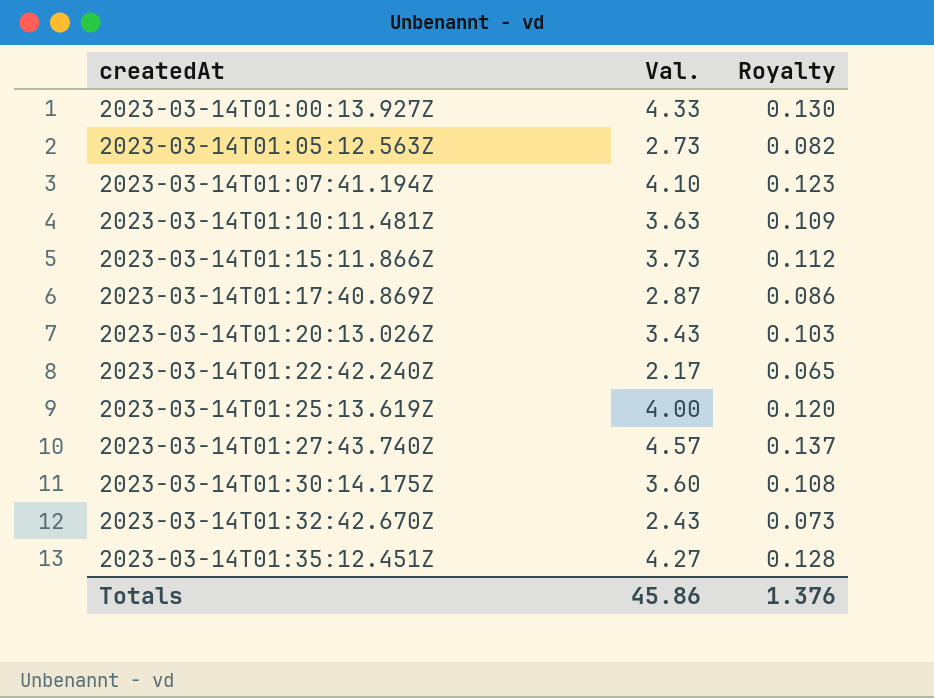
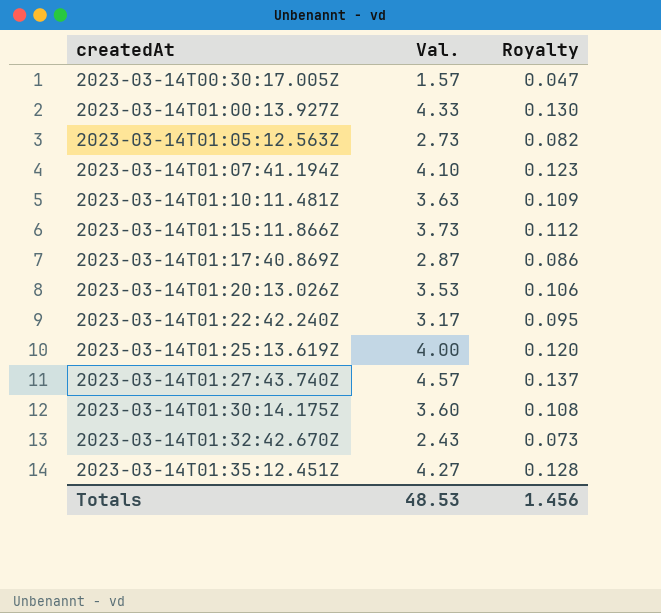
row 2023-03-14T00:30:17.005Z: none -> 1.57 | 0.047
2023-03-14T01:20:13.026Z | Val.: 3.43 -> 3.53
2023-03-14T01:20:13.026Z | Royalty: 0.103 -> 0.106
2023-03-14T01:22:42.240Z | Val.: 2.17 -> 3.17
2023-03-14T01:22:42.240Z | Royalty: 0.065 -> 0.095
Totals | Val.: 45.86 -> 48.53
Totals | Royalty: 1.376 -> 1.456

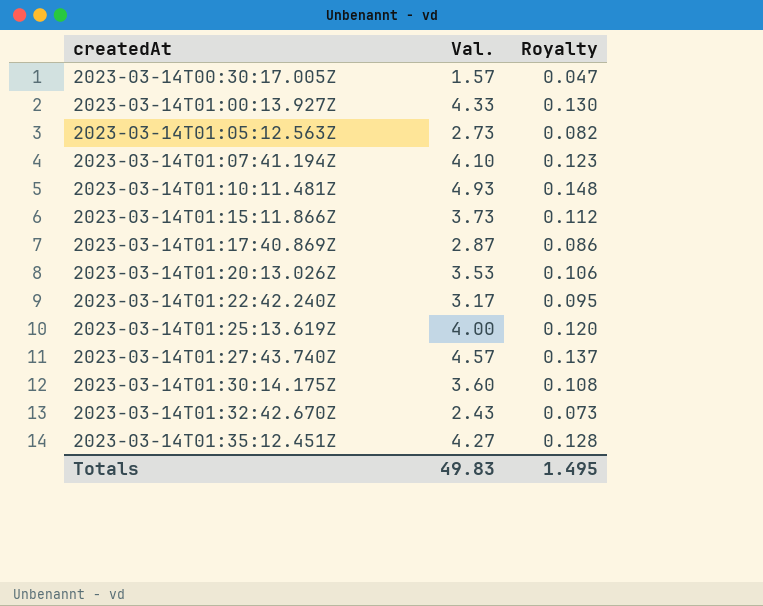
2023-03-14T01:10:11.481Z | Val.: 3.63 -> 4.93
2023-03-14T01:10:11.481Z | Royalty: 0.109 -> 0.148
Totals | Val.: 48.53 -> 49.83
Totals | Royalty: 1.456 -> 1.495

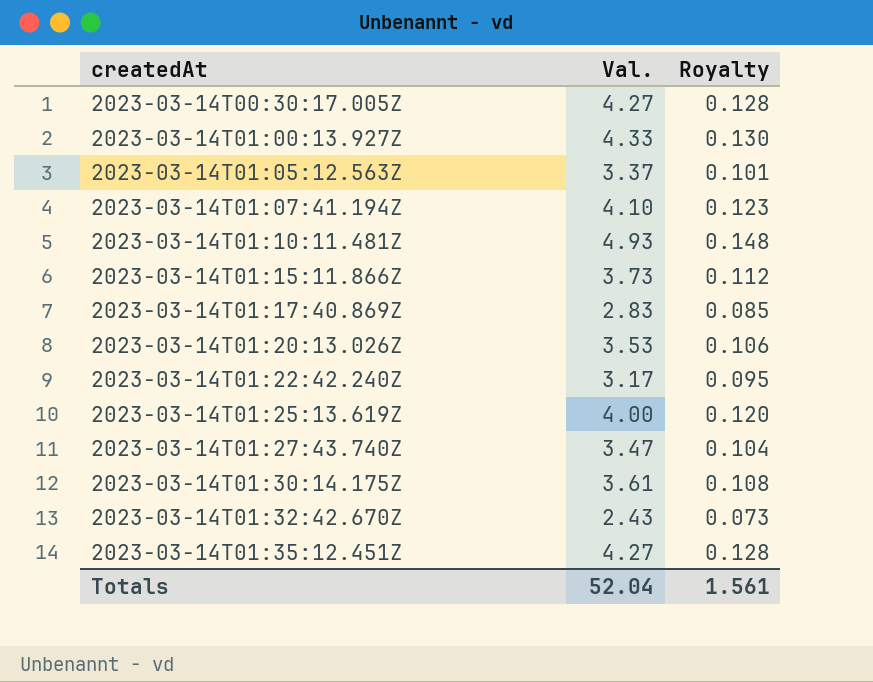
2023-03-14T00:30:17.005Z | Val.: 1.57 -> 4.27
2023-03-14T00:30:17.005Z | Royalty: 0.047 -> 0.128
2023-03-14T01:05:12.563Z | Val.: 2.73 -> 3.37
2023-03-14T01:05:12.563Z | Royalty: 0.082 -> 0.101
2023-03-14T01:17:40.869Z | Val.: 2.87 -> 2.83
2023-03-14T01:17:40.869Z | Royalty: 0.086 -> 0.085
2023-03-14T01:27:43.740Z | Val.: 4.57 -> 3.47
2023-03-14T01:27:43.740Z | Royalty: 0.137 -> 0.104
2023-03-14T01:30:14.175Z | Val.: 3.60 -> 3.61
Totals | Val.: 49.83 -> 52.04
Totals | Royalty: 1.495 -> 1.561

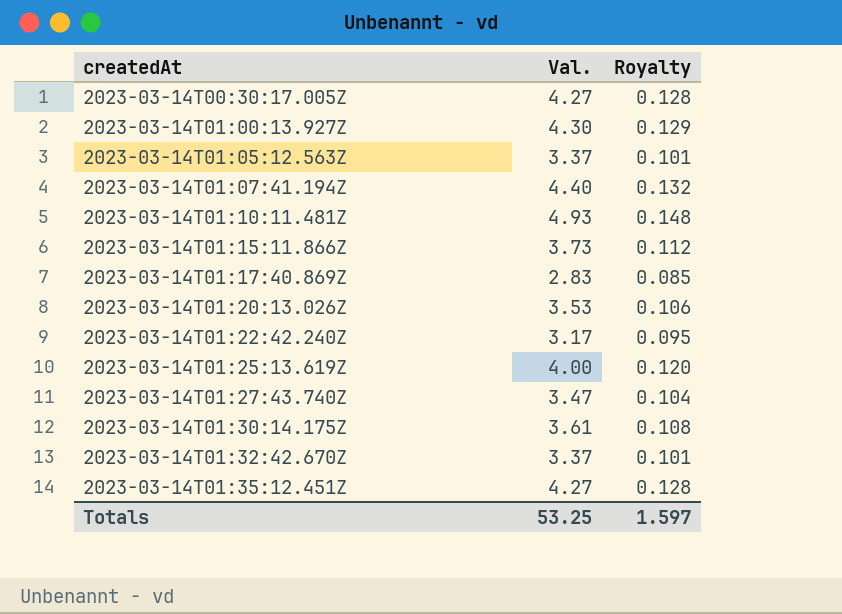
2023-03-14T01:00:13.927Z | Val.: 4.33 -> 4.30
2023-03-14T01:00:13.927Z | Royalty: 0.130 -> 0.129
2023-03-14T01:07:41.194Z | Val.: 4.10 -> 4.40
2023-03-14T01:07:41.194Z | Royalty: 0.123 -> 0.132
2023-03-14T01:32:42.670Z | Val.: 2.43 -> 3.37
2023-03-14T01:32:42.670Z | Royalty: 0.073 -> 0.101
Totals | Val.: 52.04 -> 53.25
Totals | Royalty: 1.561 -> 1.597

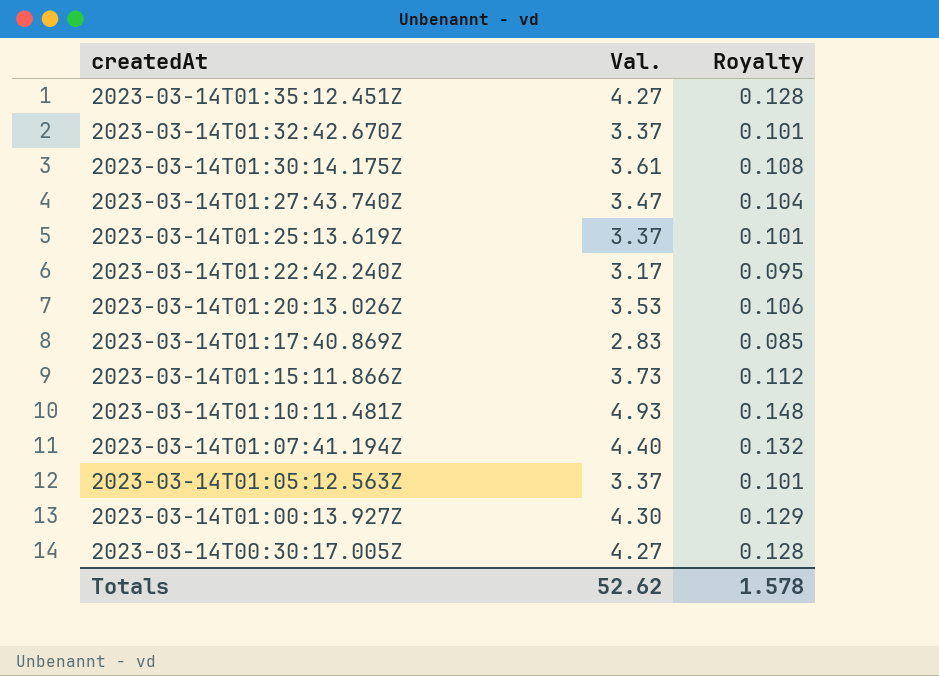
row order: createdAt ascending -> createdAt descending
2023-03-14T01:25:13.619Z | Val.: 4.00 -> 3.37
2023-03-14T01:25:13.619Z | Royalty: 0.120 -> 0.101
Totals | Val.: 53.25 -> 52.62
Totals | Royalty: 1.597 -> 1.578

